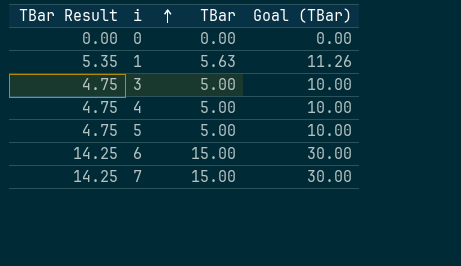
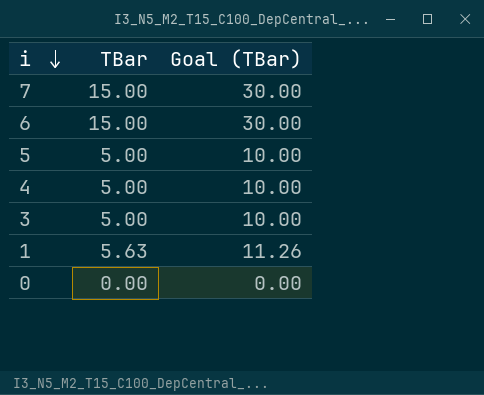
row order: i ascending -> i descending
column TBar Result | formula: [TBar] * 0.95 -> none

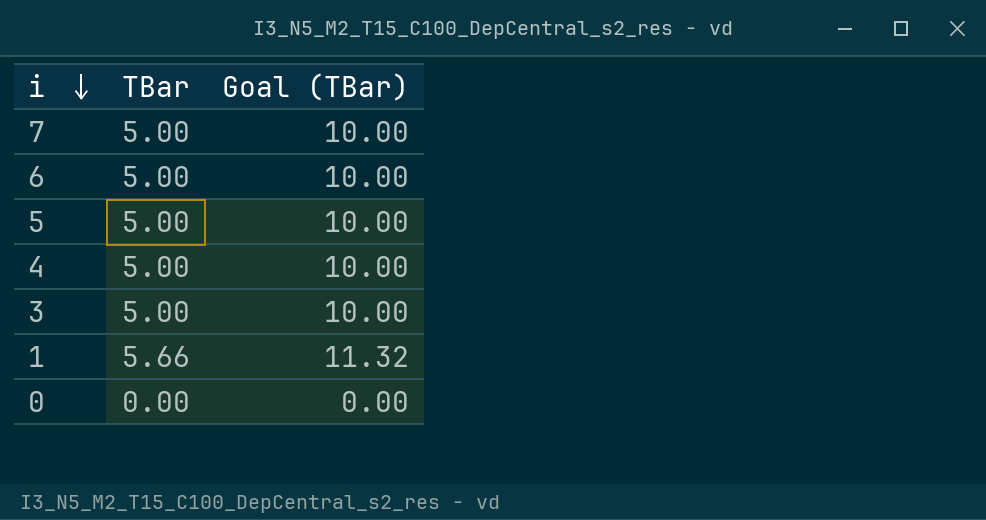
7 | TBar: 15.00 -> 5.00
7 | Goal (TBar): 30.00 -> 10.00
6 | TBar: 15.00 -> 5.00
6 | Goal (TBar): 30.00 -> 10.00
1 | TBar: 5.63 -> 5.66
1 | Goal (TBar): 11.26 -> 11.32

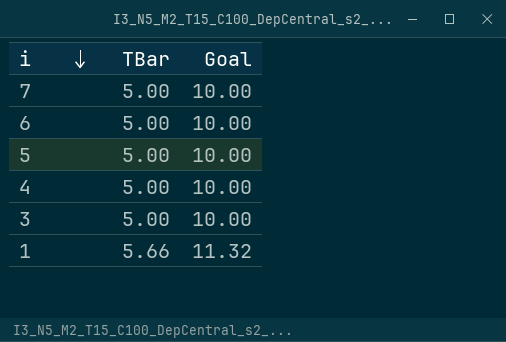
column name: Goal (TBar) -> Goal
row 0: 0.00 | 0.00 -> none

